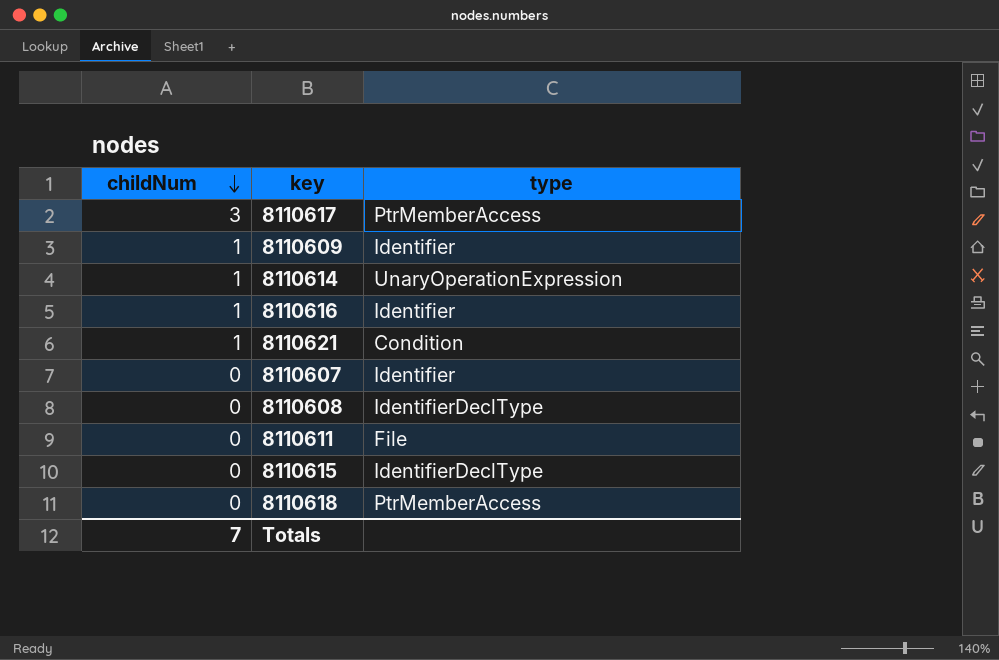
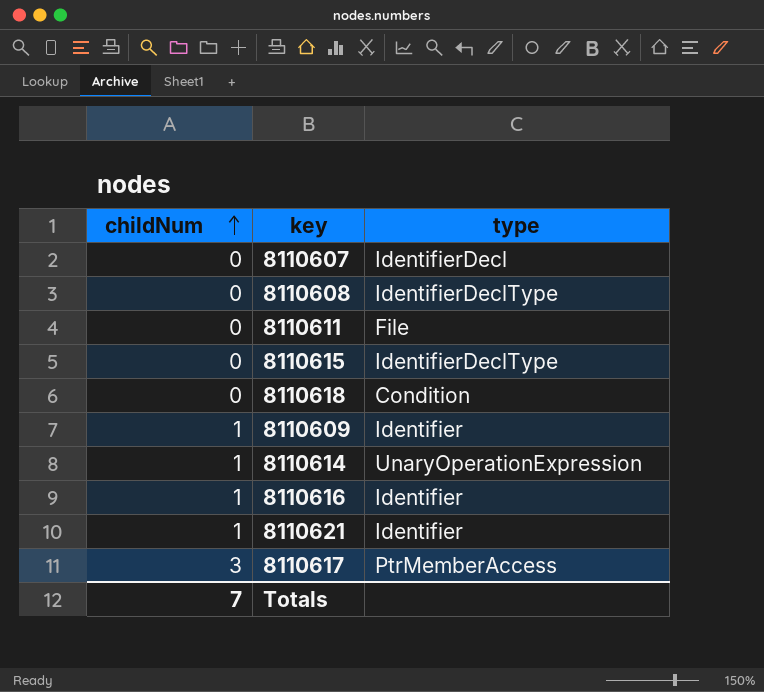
row order: childNum descending -> childNum ascending
8110607 | type: Identifier -> IdentifierDecl
8110618 | type: PtrMemberAccess -> Condition
8110621 | type: Condition -> Identifier

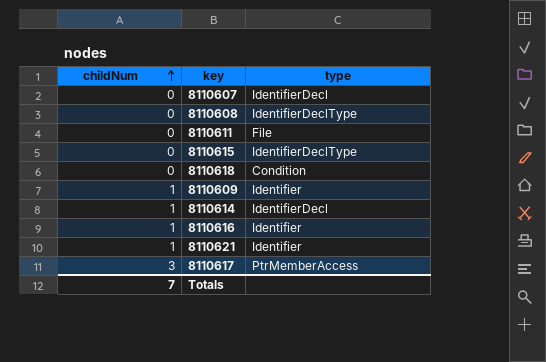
8110614 | type: UnaryOperationExpression -> IdentifierDecl

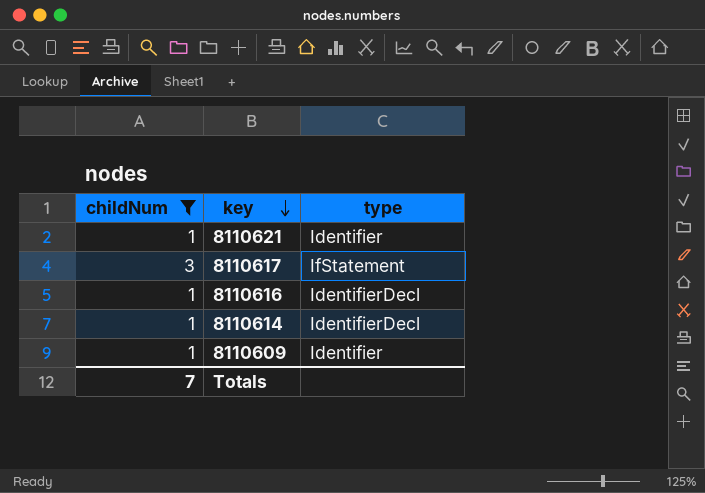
filter: none -> childNum != 0
row order: childNum ascending -> key descending
8110617 | type: PtrMemberAccess -> IfStatement
8110616 | type: Identifier -> IdentifierDecl

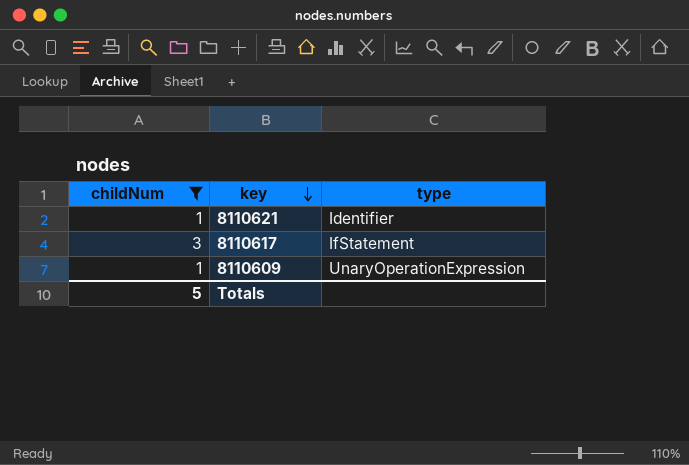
row 8110616: 1 | IdentifierDecl -> none
row 8110614: 1 | IdentifierDecl -> none
8110609 | type: Identifier -> UnaryOperationExpression
Totals | childNum: 7 -> 5

